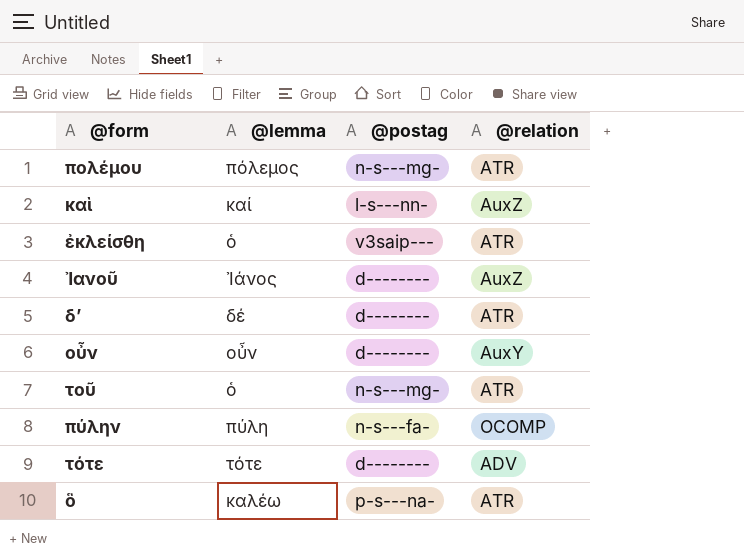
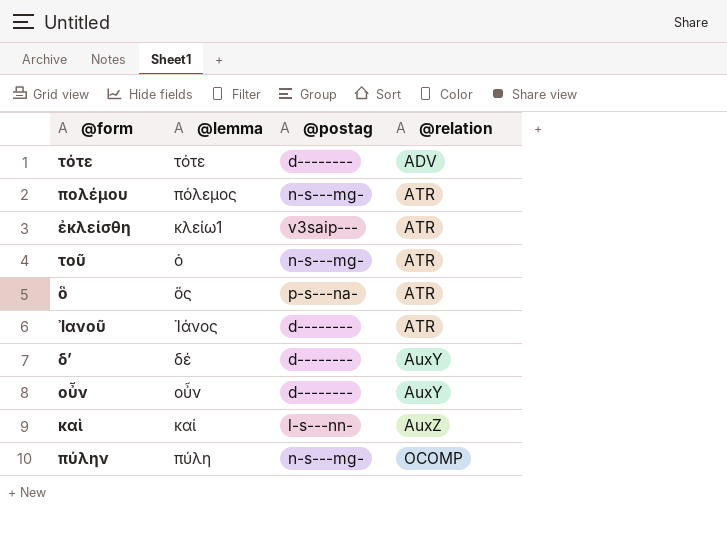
row order: none -> @relation ascending
ἐκλείσθη | @lemma: ὁ -> κλείω1
ὃ | @lemma: καλέω -> ὅς
Ἰανοῦ | @relation: AuxZ -> ATR
δʼ | @relation: ATR -> AuxY
πύλην | @postag: n-s---fa- -> n-s---mg-

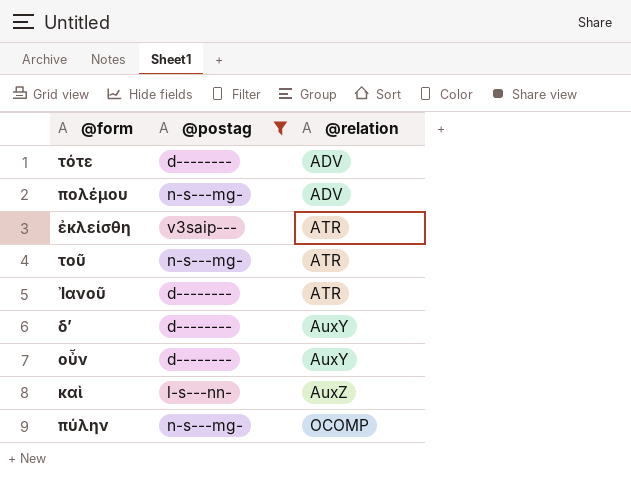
filter: none -> @postag != p-s---na-
column @lemma | position: 2 -> none
πολέμου | @relation: ATR -> ADV

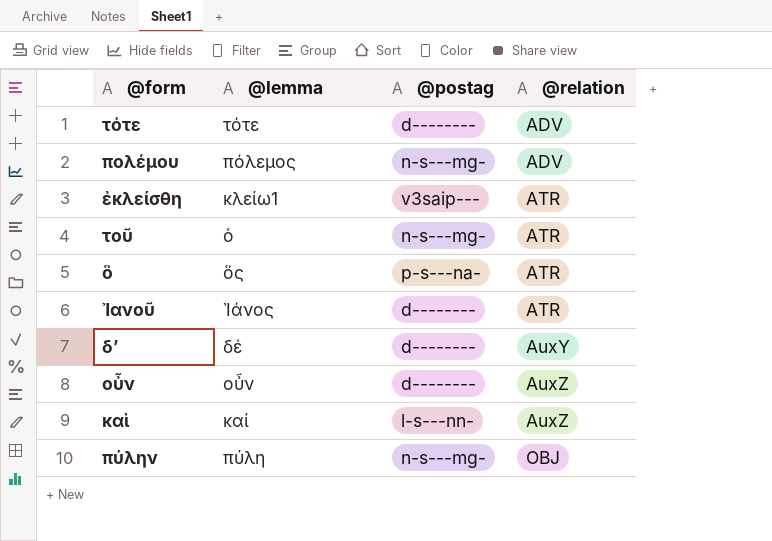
filter: @postag != p-s---na- -> none
column @lemma | position: none -> 2
οὖν | @relation: AuxY -> AuxZ
πύλην | @relation: OCOMP -> OBJ

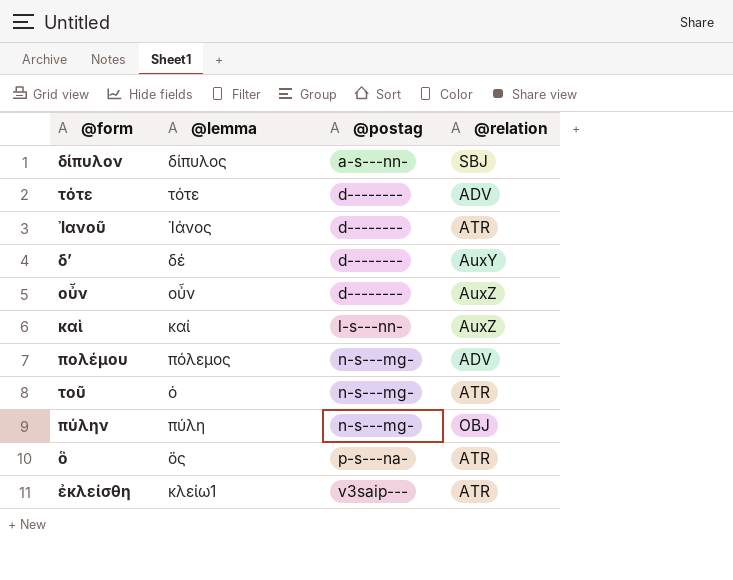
row order: @relation ascending -> @postag ascending
row δίπυλον: none -> δίπυλος | a-s---nn- | SBJ

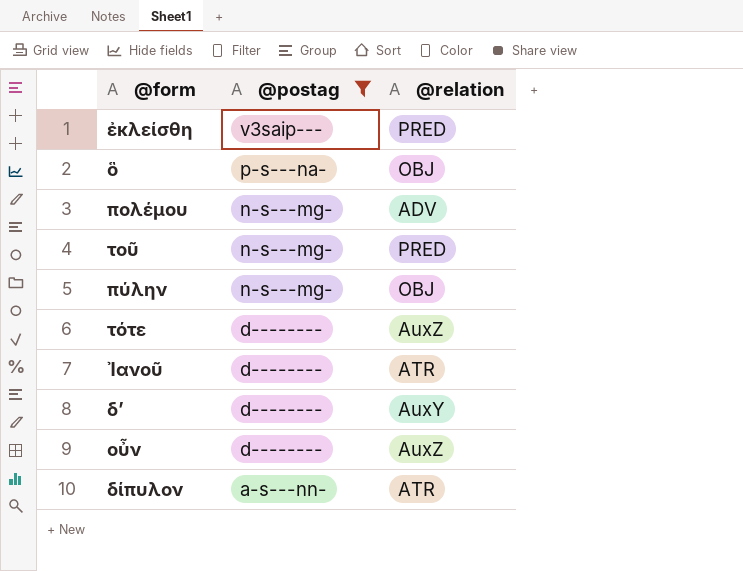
filter: none -> @postag != l-s---nn-
row order: @postag ascending -> @postag descending
column @lemma | position: 2 -> none
ἐκλείσθη | @relation: ATR -> PRED
ὃ | @relation: ATR -> OBJ
τοῦ | @relation: ATR -> PRED
τότε | @relation: ADV -> AuxZ
δίπυλον | @relation: SBJ -> ATR

